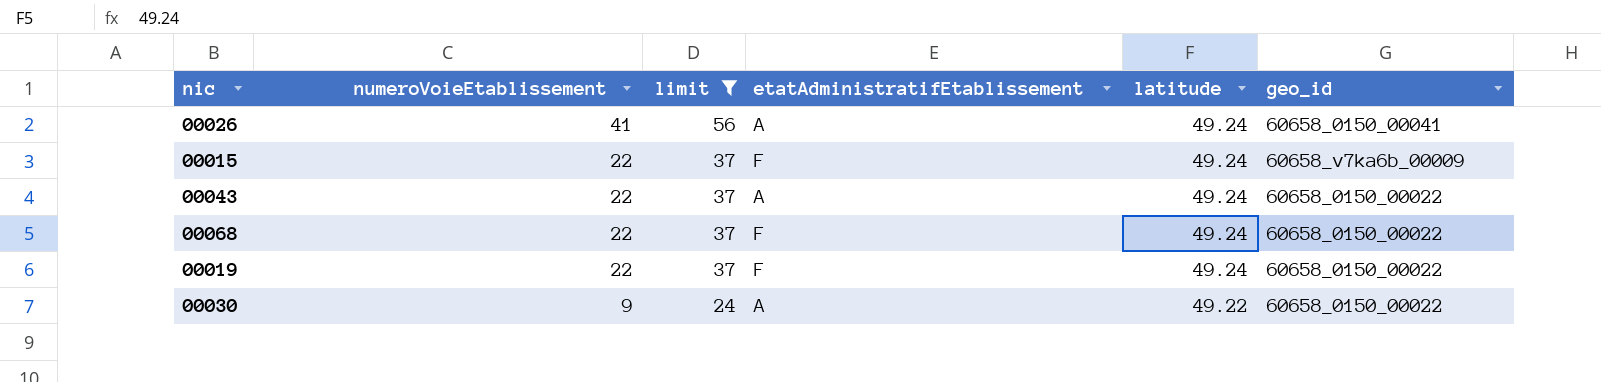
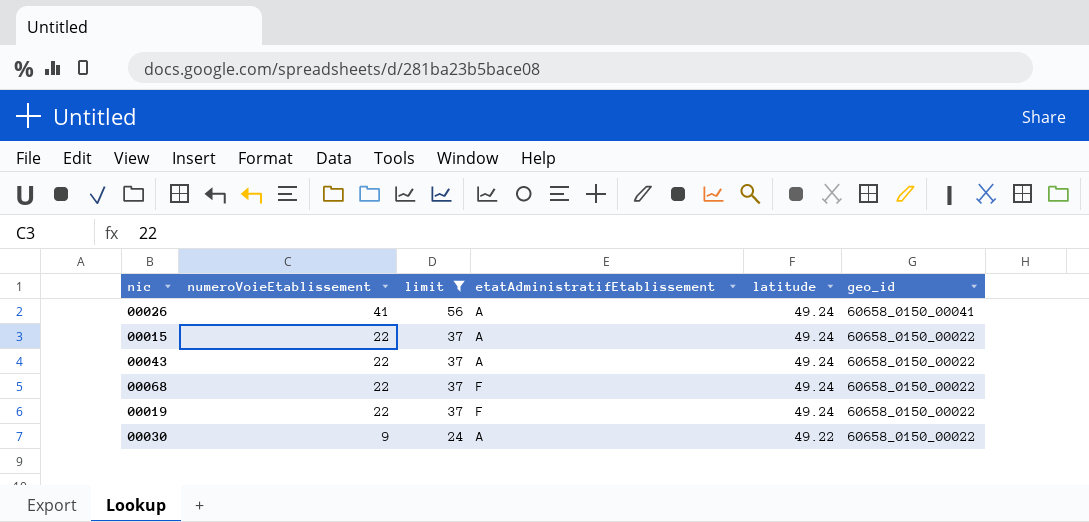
00015 | etatAdministratifEtablissement: F -> A
00015 | geo_id: 60658_v7ka6b_00009 -> 60658_0150_00022

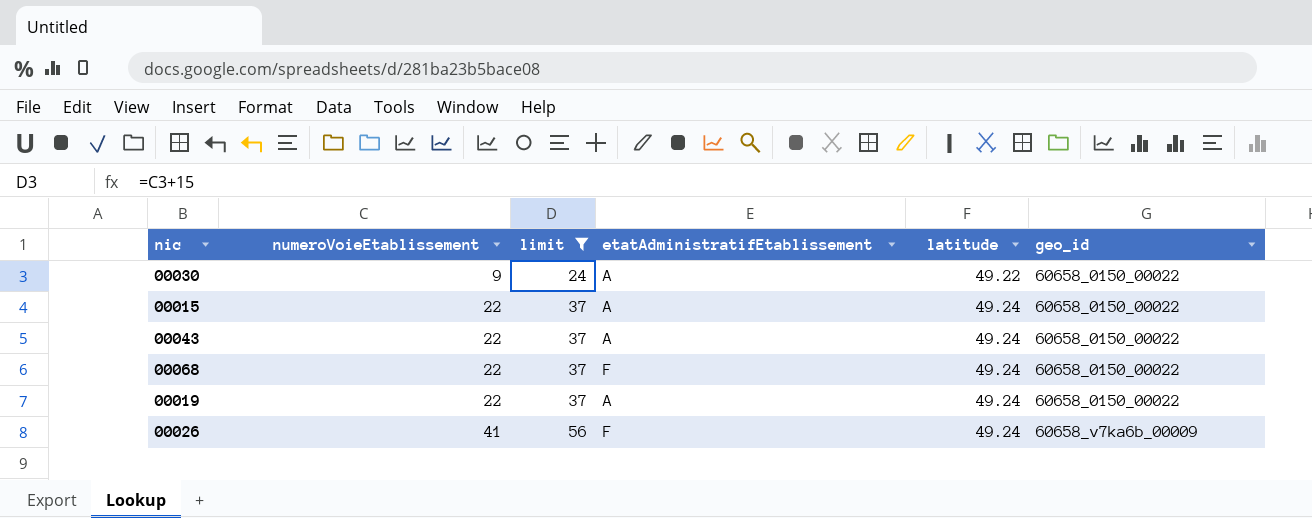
row order: numeroVoieEtablissement descending -> numeroVoieEtablissement ascending
00019 | etatAdministratifEtablissement: F -> A
00026 | etatAdministratifEtablissement: A -> F
00026 | geo_id: 60658_0150_00041 -> 60658_v7ka6b_00009

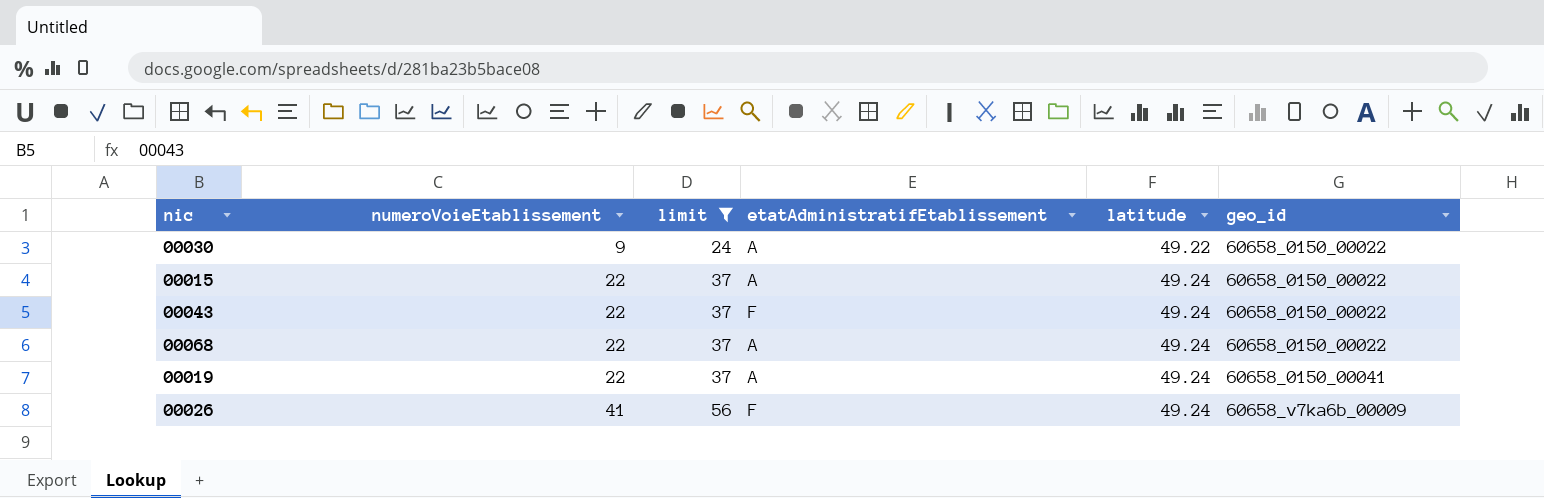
00043 | etatAdministratifEtablissement: A -> F
00068 | etatAdministratifEtablissement: F -> A
00019 | geo_id: 60658_0150_00022 -> 60658_0150_00041

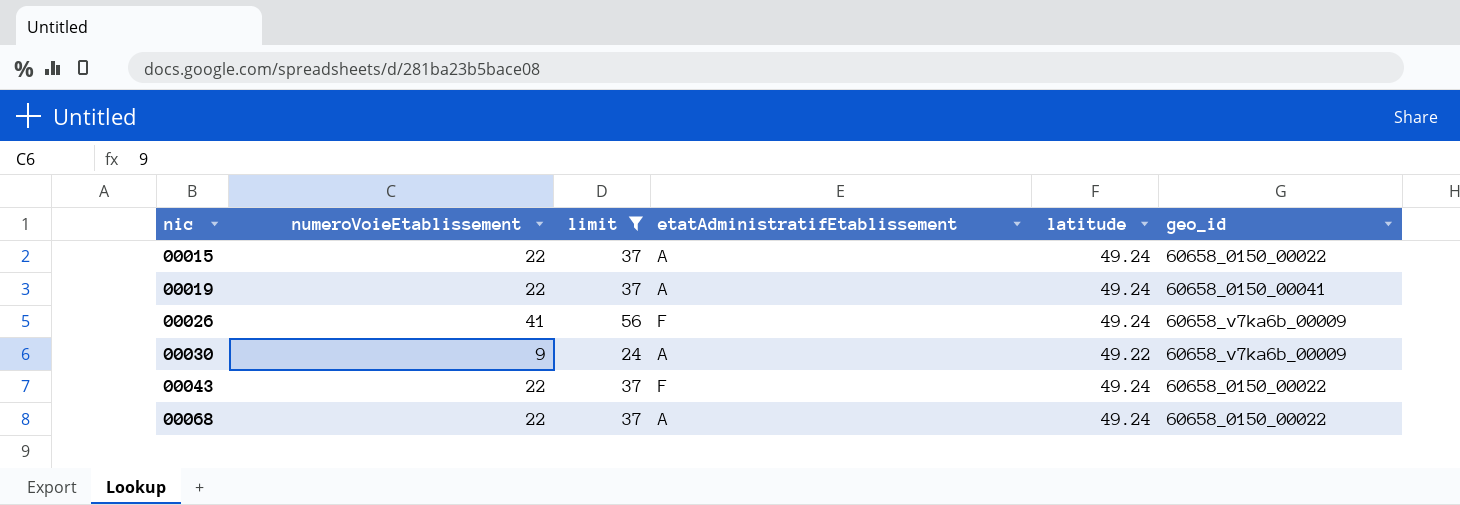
row order: numeroVoieEtablissement ascending -> nic ascending
00030 | geo_id: 60658_0150_00022 -> 60658_v7ka6b_00009

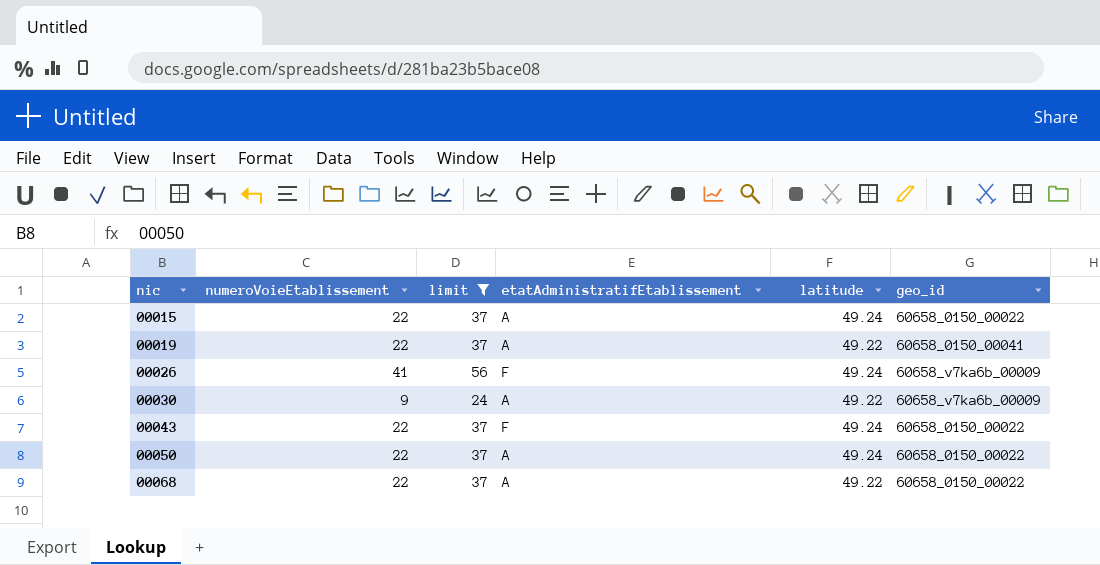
00019 | latitude: 49.24 -> 49.22
row 00050: none -> 22 | 37 | A | 49.24 | 60658_0150_00022
00068 | latitude: 49.24 -> 49.22

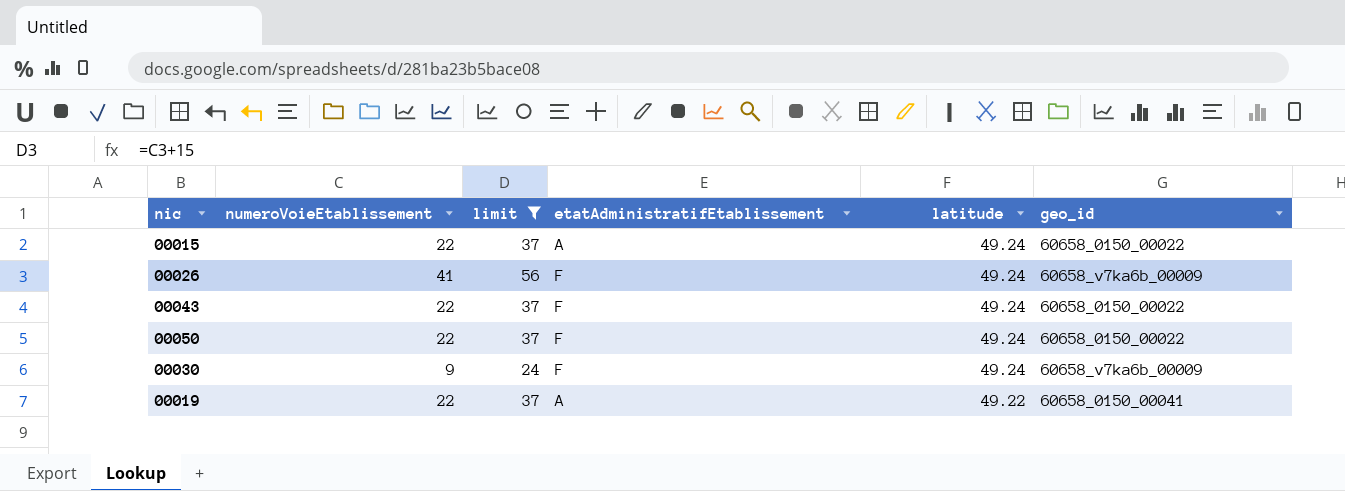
row order: nic ascending -> latitude descending
row 00068: 22 | 37 | A | 49.22 | 60658_0150_00022 -> none
00050 | etatAdministratifEtablissement: A -> F
00030 | etatAdministratifEtablissement: A -> F
00030 | latitude: 49.22 -> 49.24

